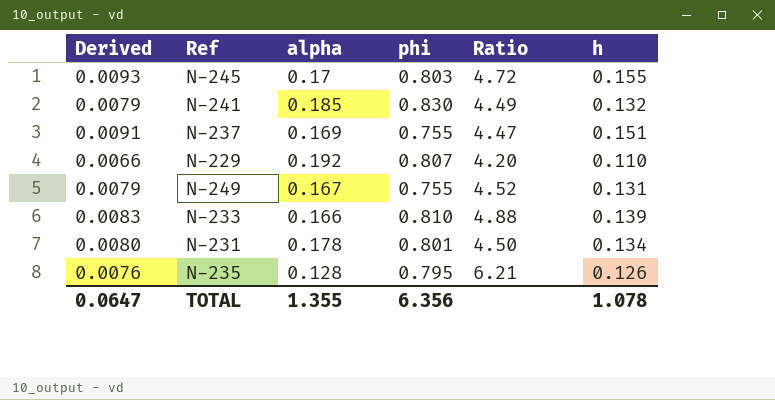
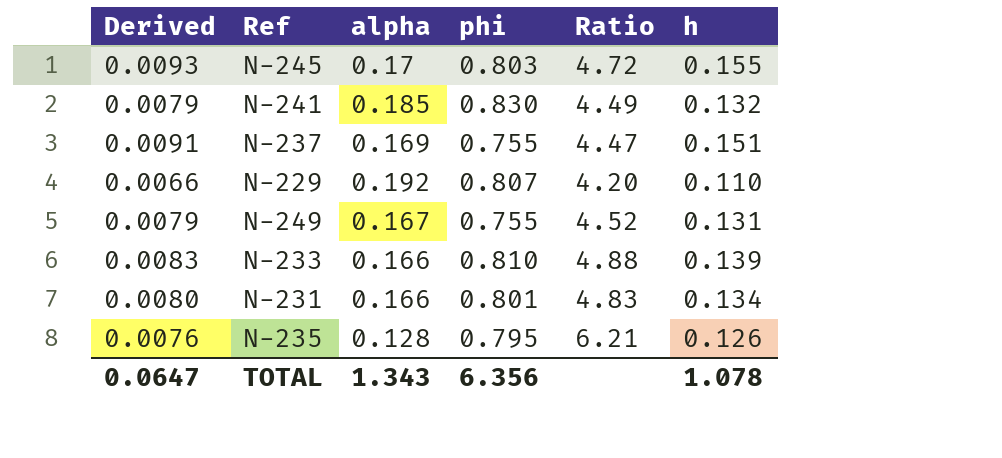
N-231 | alpha: 0.178 -> 0.166
N-231 | Ratio: 4.50 -> 4.83
TOTAL | alpha: 1.355 -> 1.343

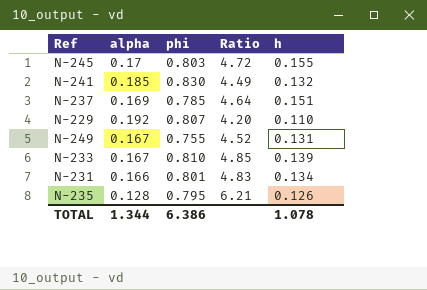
column Derived | formula: [h] * 0.06 -> none
N-237 | phi: 0.755 -> 0.785
N-237 | Ratio: 4.47 -> 4.64
N-233 | alpha: 0.166 -> 0.167
N-233 | Ratio: 4.88 -> 4.85
TOTAL | alpha: 1.343 -> 1.344
TOTAL | phi: 6.356 -> 6.386

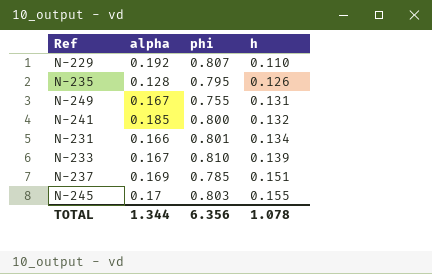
row order: none -> h ascending
column Ratio | formula: [phi] / [alpha] -> none
N-241 | phi: 0.830 -> 0.800
TOTAL | phi: 6.386 -> 6.356

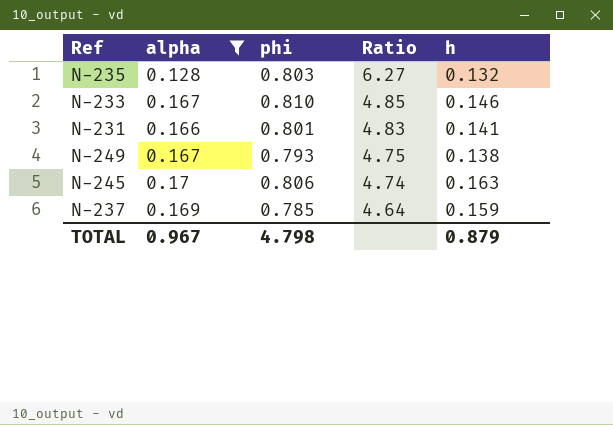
filter: none -> alpha <= 0.17
row order: h ascending -> Ratio descending
column Ratio | formula: none -> [phi] / [alpha]
N-235 | phi: 0.795 -> 0.803
N-235 | h: 0.126 -> 0.132
N-233 | h: 0.139 -> 0.146
N-231 | h: 0.134 -> 0.141
N-249 | phi: 0.755 -> 0.793
N-249 | h: 0.131 -> 0.138
N-245 | phi: 0.803 -> 0.806
N-245 | h: 0.155 -> 0.163
N-237 | h: 0.151 -> 0.159
TOTAL | alpha: 1.344 -> 0.967
TOTAL | phi: 6.356 -> 4.798
TOTAL | h: 1.078 -> 0.879

